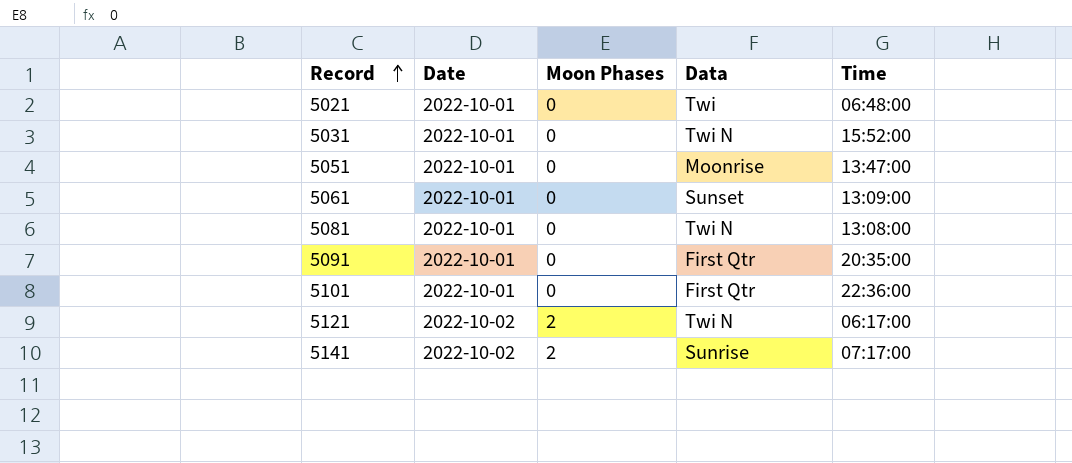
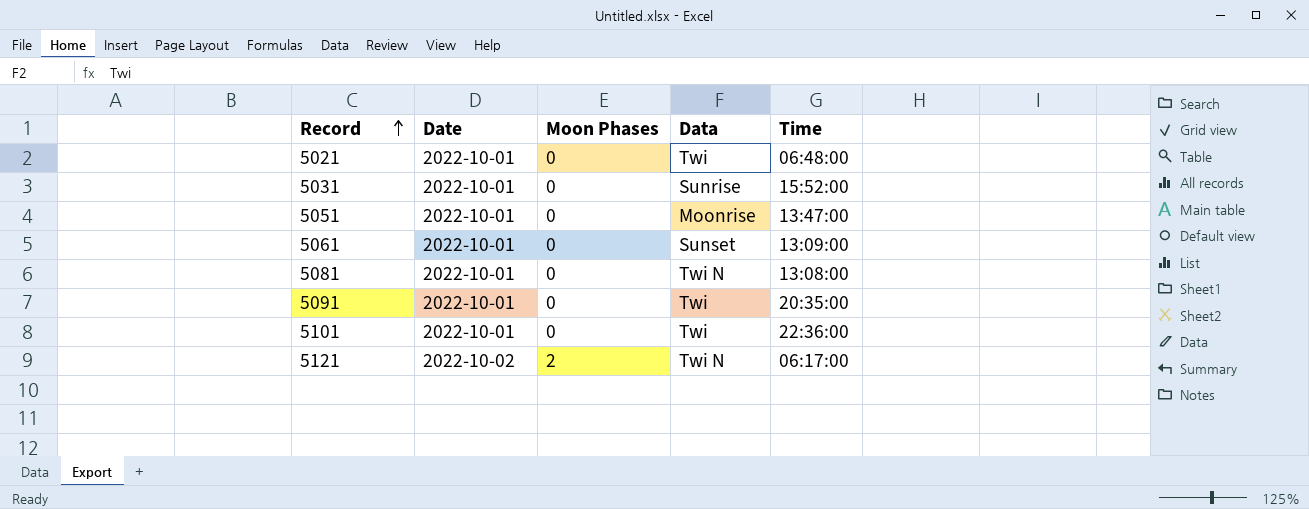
row 5141: 2022-10-02 | 2 | Sunrise | 07:17:00 -> none
5031 | Data: Twi N -> Sunrise
5091 | Data: First Qtr -> Twi
5101 | Data: First Qtr -> Twi

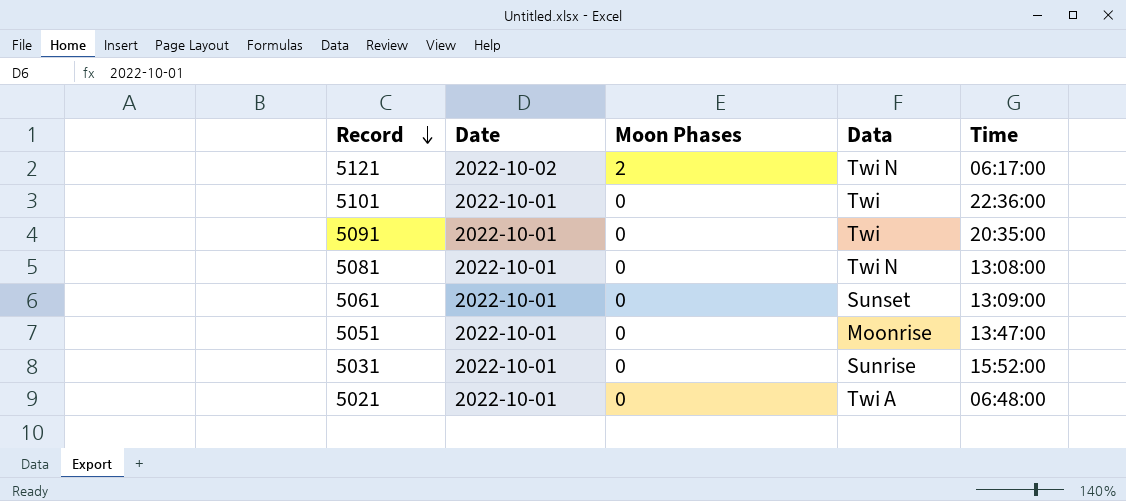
row order: Record ascending -> Record descending
5021 | Data: Twi -> Twi A

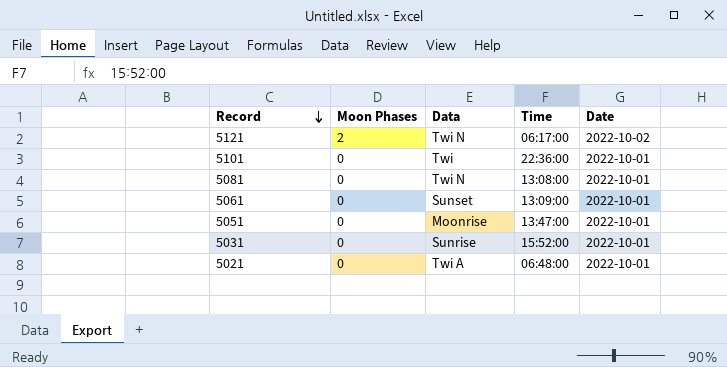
column Date | position: 2 -> 5
row 5091: 2022-10-01 | 0 | Twi | 20:35:00 -> none

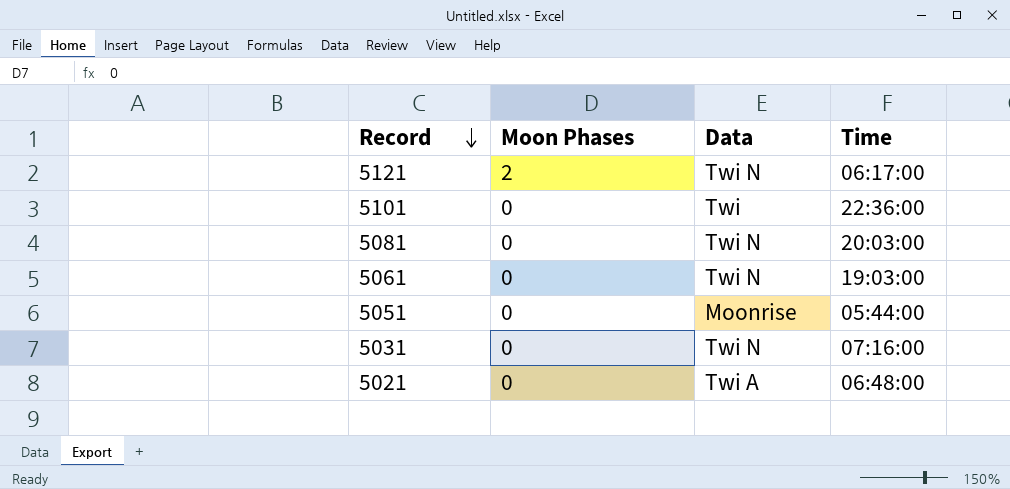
column Date | position: 5 -> none
5081 | Time: 13:08:00 -> 20:03:00
5061 | Data: Sunset -> Twi N
5061 | Time: 13:09:00 -> 19:03:00
5051 | Time: 13:47:00 -> 05:44:00
5031 | Data: Sunrise -> Twi N
5031 | Time: 15:52:00 -> 07:16:00

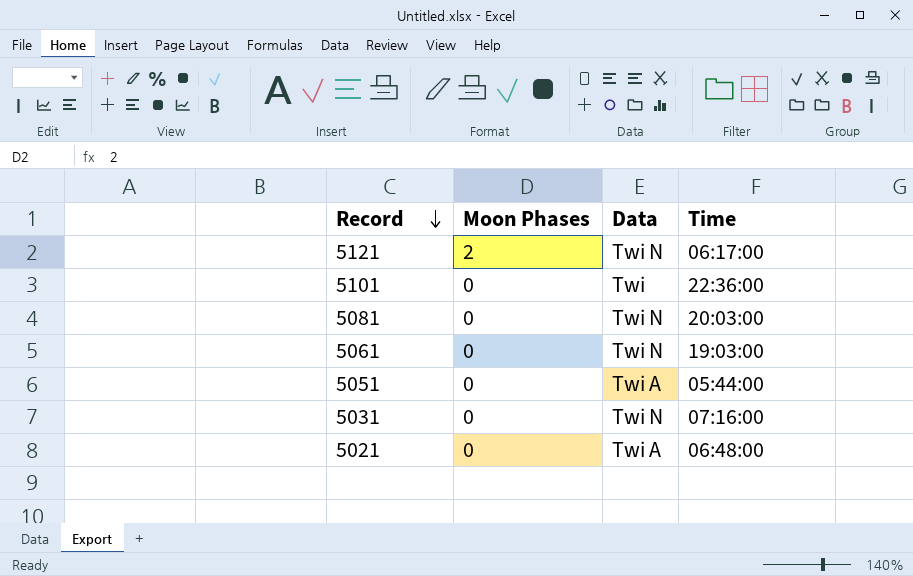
5051 | Data: Moonrise -> Twi A

